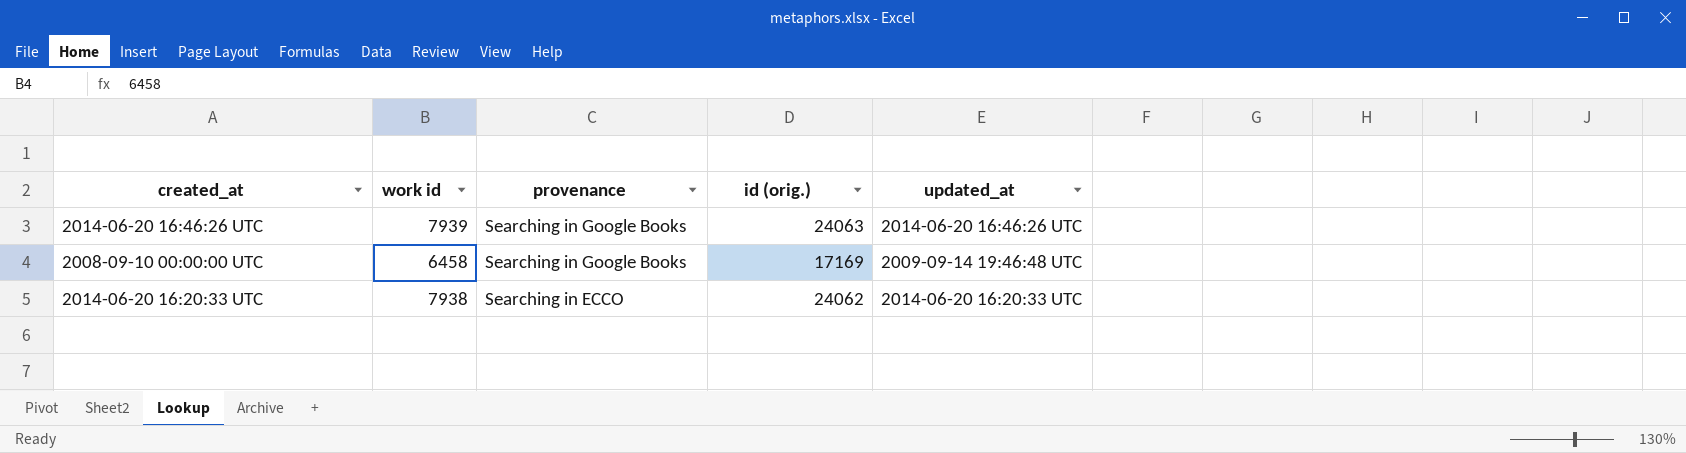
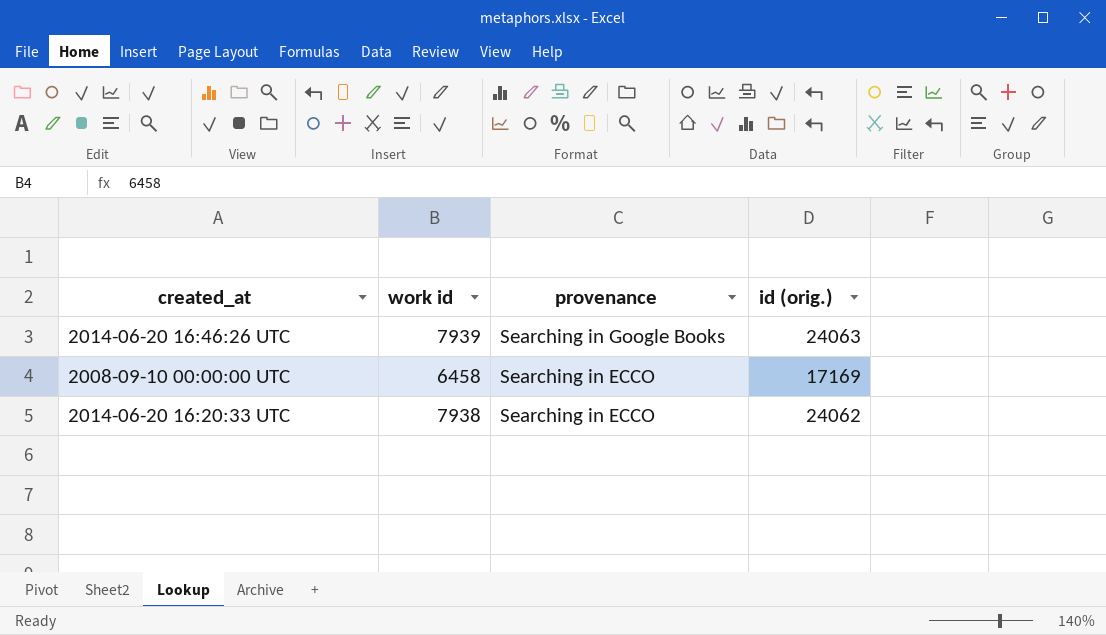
column updated_at | position: 5 -> none
2008-09-10 00:00:00 UTC | provenance: Searching in Google Books -> Searching in ECCO

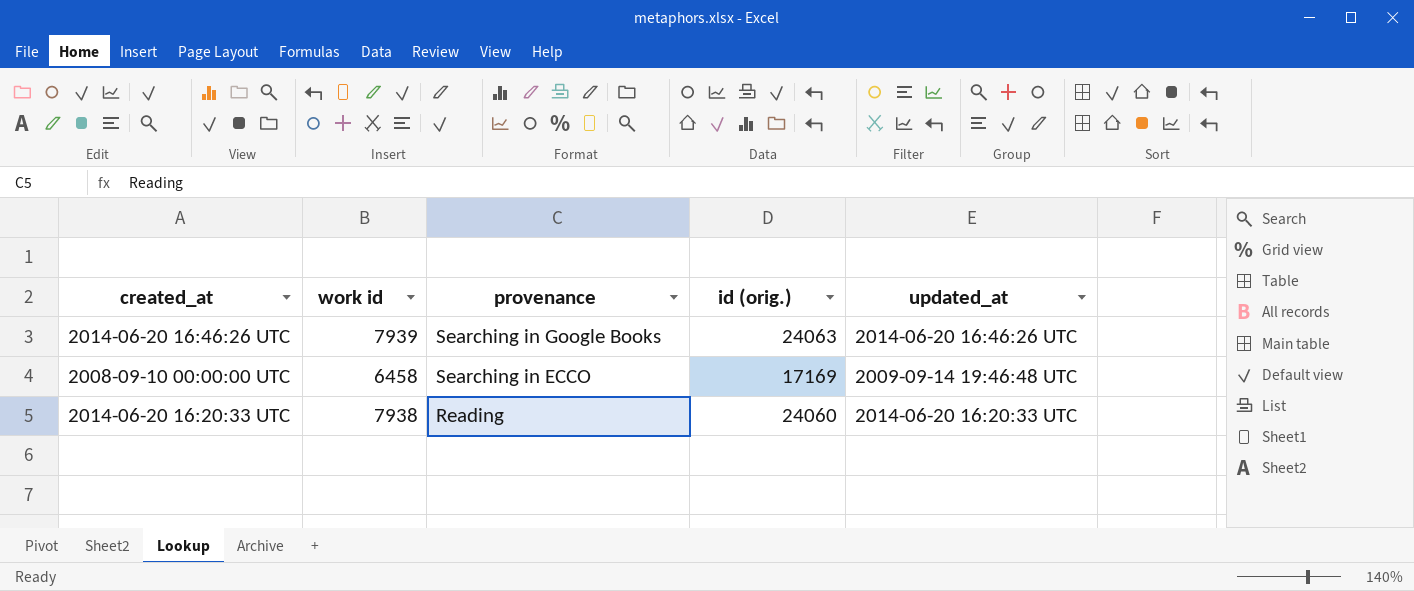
column updated_at | position: none -> 5
2014-06-20 16:20:33 UTC | provenance: Searching in ECCO -> Reading
2014-06-20 16:20:33 UTC | id (orig.): 24062 -> 24060

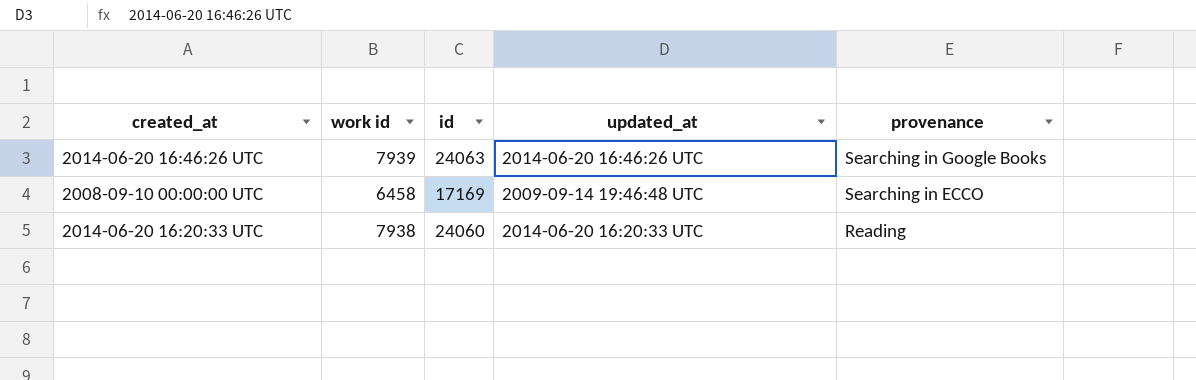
column name: id (orig.) -> id
column provenance | position: 3 -> 5

